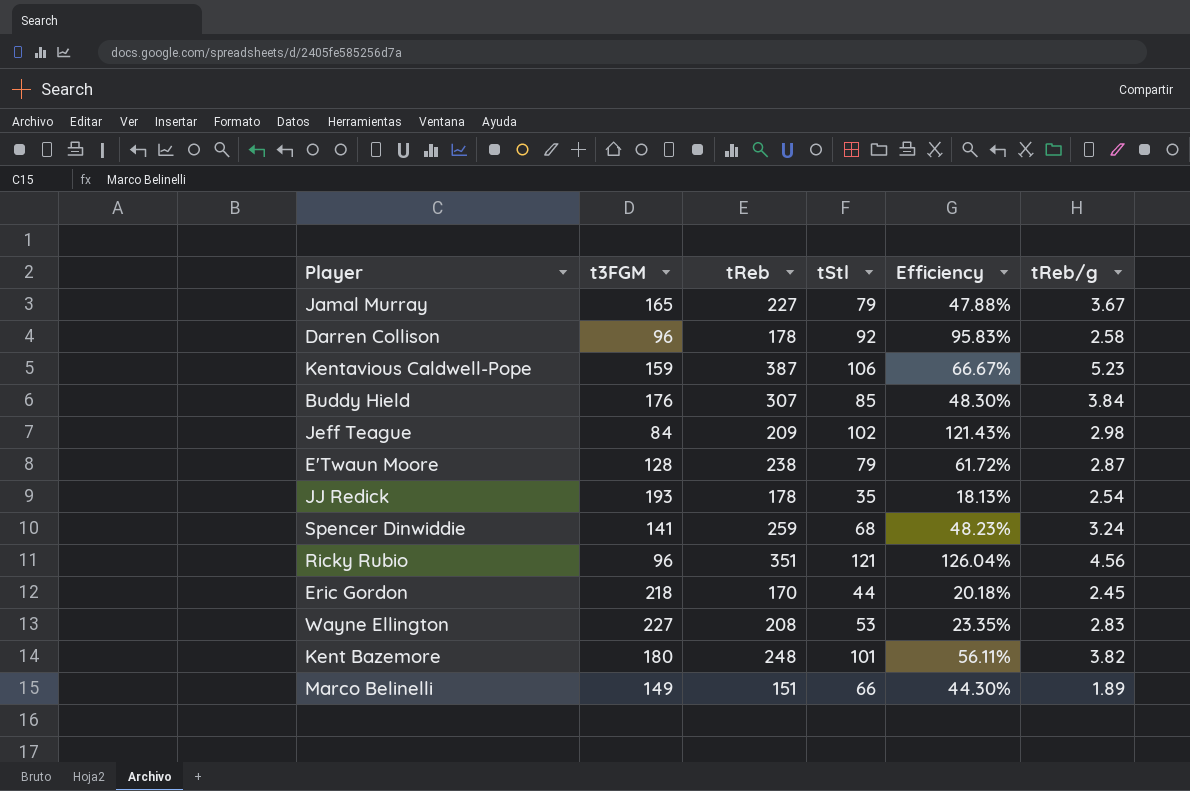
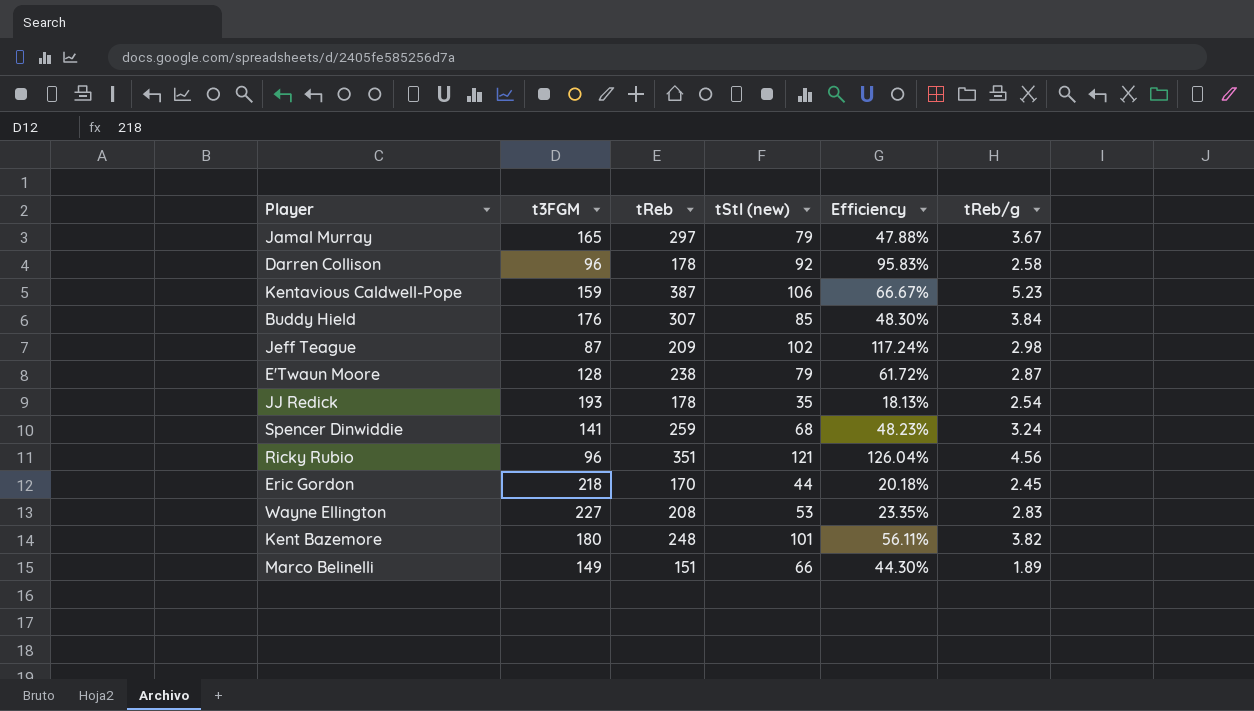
column name: tStl -> tStl (new)
Jamal Murray | tReb: 227 -> 297
Jeff Teague | t3FGM: 84 -> 87
Jeff Teague | Efficiency: 121.43% -> 117.24%

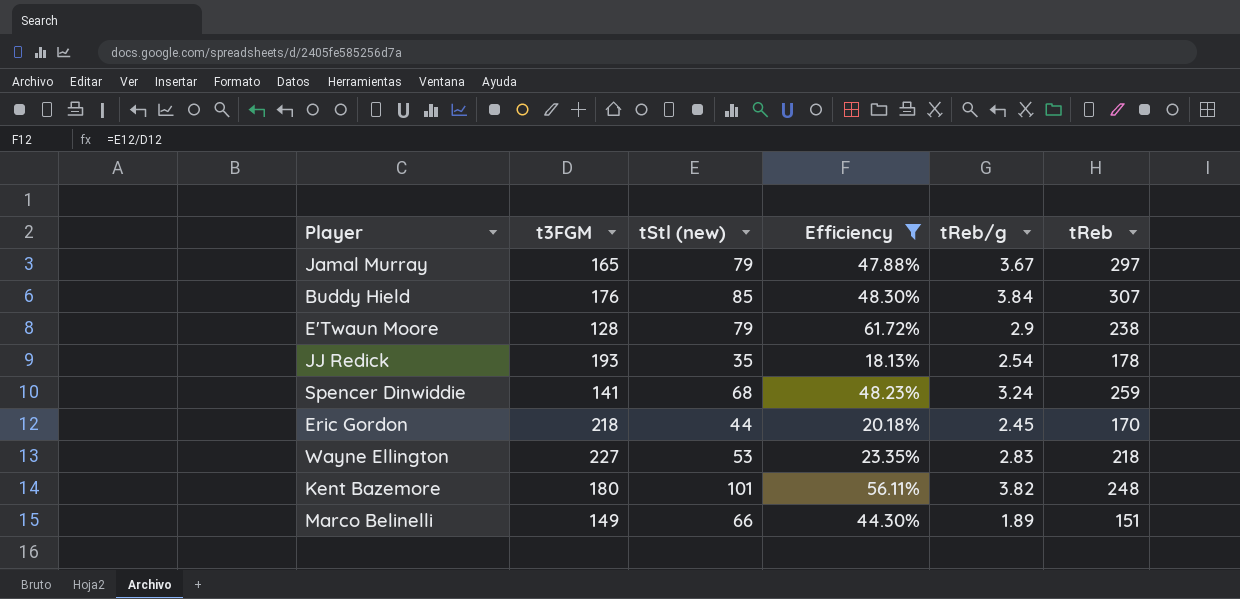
filter: none -> Efficiency <= 61.72%
column tReb | position: 3 -> 6
E'Twaun Moore | tReb/g: 2.87 -> 2.9
Wayne Ellington | tReb: 208 -> 218

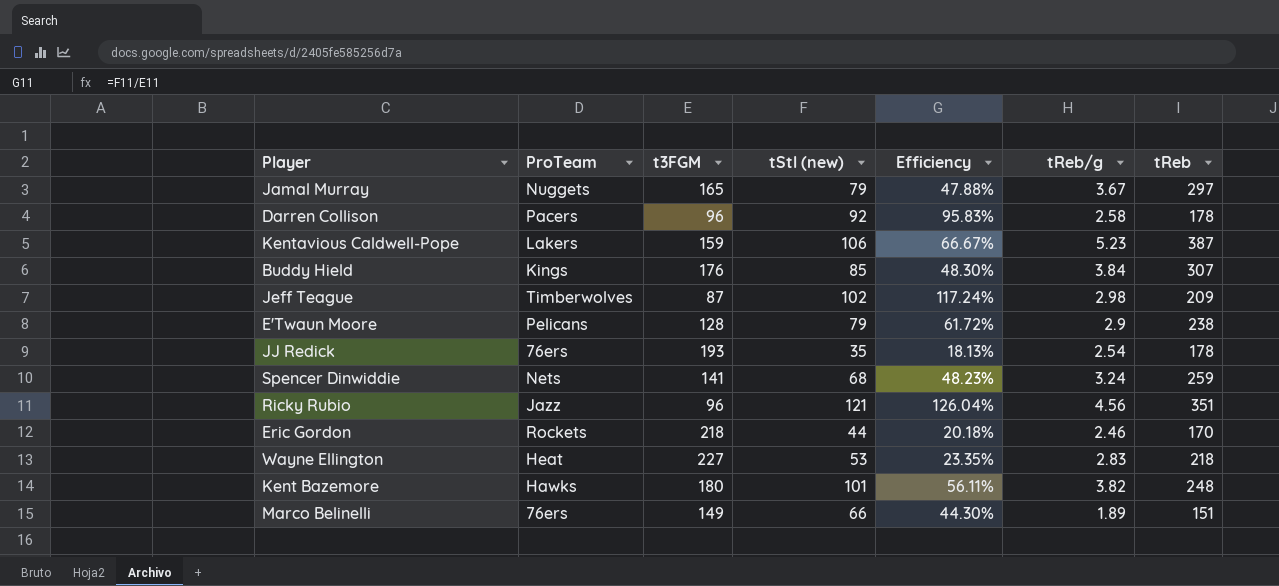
filter: Efficiency <= 61.72% -> none
column ProTeam | position: none -> 2
Eric Gordon | tReb/g: 2.45 -> 2.46

